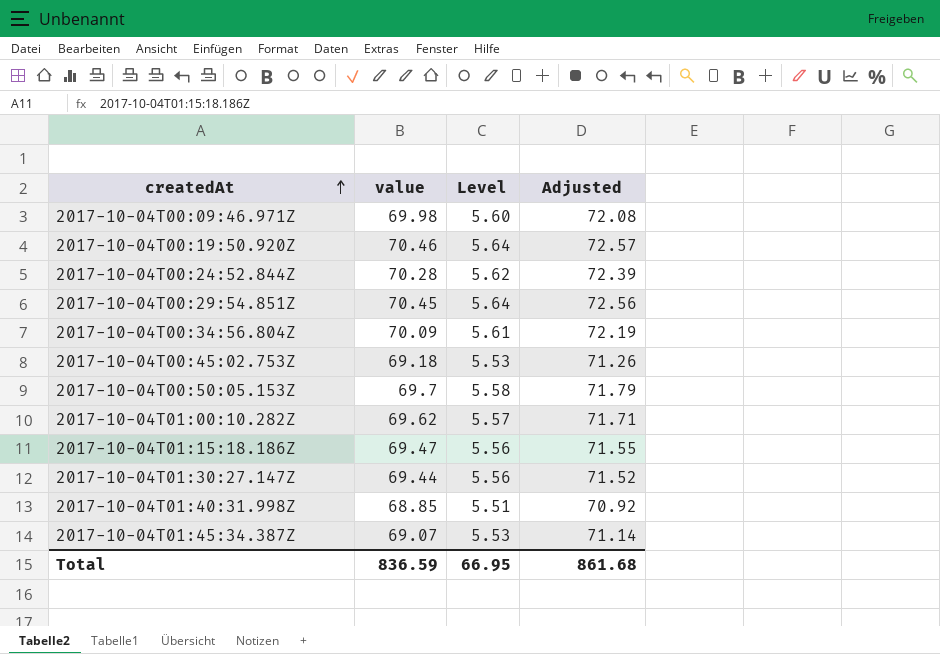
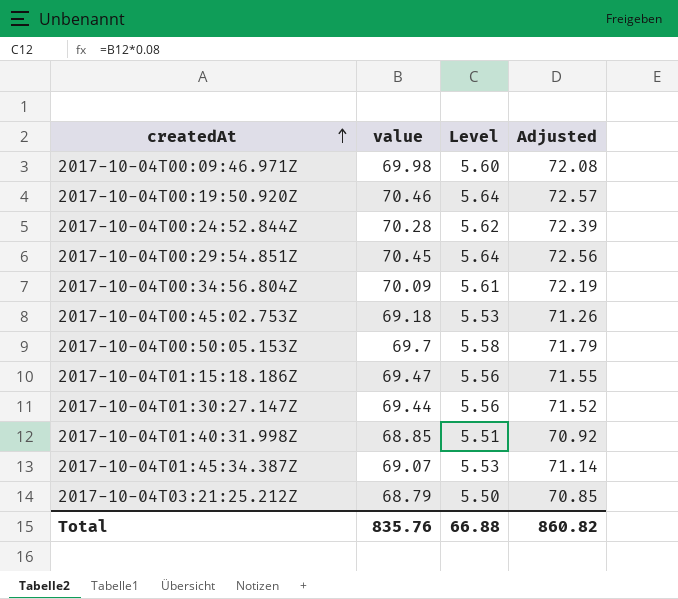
row 2017-10-04T01:00:10.282Z: 69.62 | 5.57 | 71.71 -> none
row 2017-10-04T03:21:25.212Z: none -> 68.79 | 5.50 | 70.85
Total | value: 836.59 -> 835.76
Total | Level: 66.95 -> 66.88
Total | Adjusted: 861.68 -> 860.82

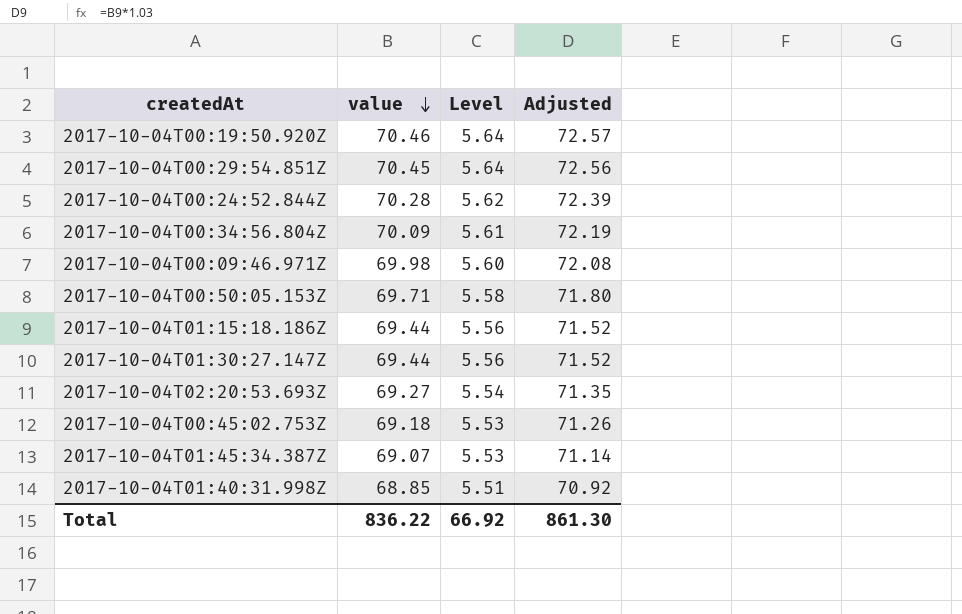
row order: createdAt ascending -> value descending
row 2017-10-04T03:21:25.212Z: 68.79 | 5.50 | 70.85 -> none
2017-10-04T00:50:05.153Z | value: 69.7 -> 69.71
2017-10-04T00:50:05.153Z | Adjusted: 71.79 -> 71.80
2017-10-04T01:15:18.186Z | value: 69.47 -> 69.44
2017-10-04T01:15:18.186Z | Adjusted: 71.55 -> 71.52
row 2017-10-04T02:20:53.693Z: none -> 69.27 | 5.54 | 71.35
Total | value: 835.76 -> 836.22
Total | Level: 66.88 -> 66.92
Total | Adjusted: 860.82 -> 861.30

